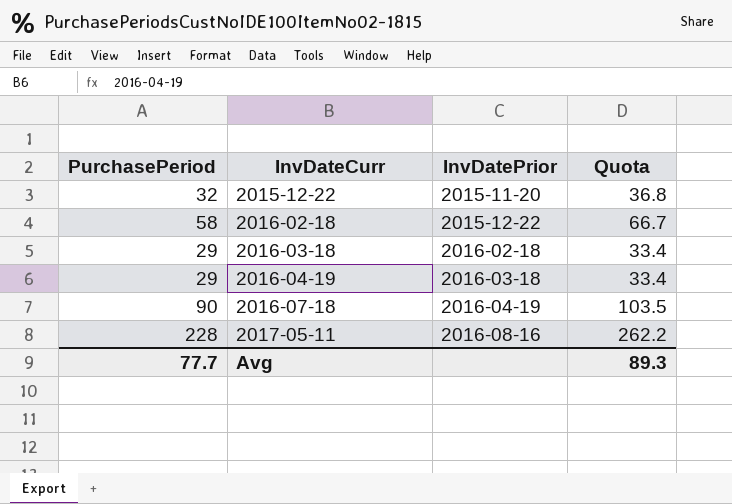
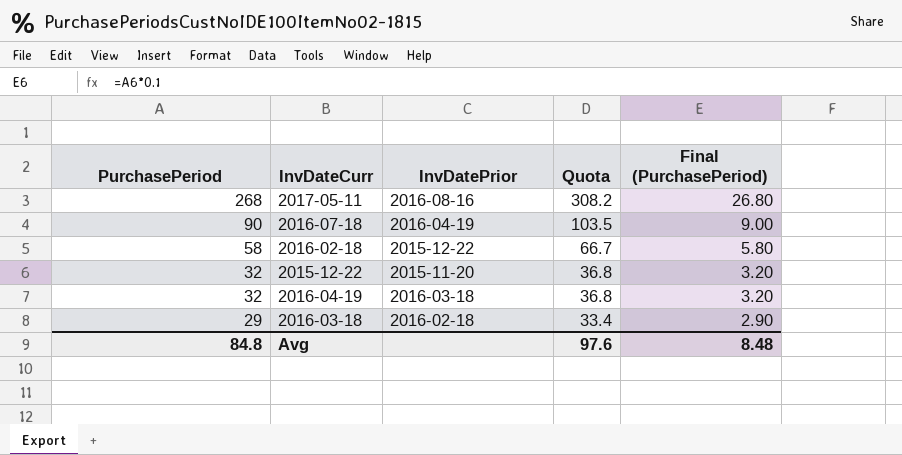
row order: InvDateCurr ascending -> PurchasePeriod descending
column Final (PurchasePeriod) | formula: none -> [PurchasePeriod] * 0.1
2017-05-11 | PurchasePeriod: 228 -> 268
2017-05-11 | Quota: 262.2 -> 308.2
2016-04-19 | PurchasePeriod: 29 -> 32
2016-04-19 | Quota: 33.4 -> 36.8
Avg | PurchasePeriod: 77.7 -> 84.8
Avg | Quota: 89.3 -> 97.6

